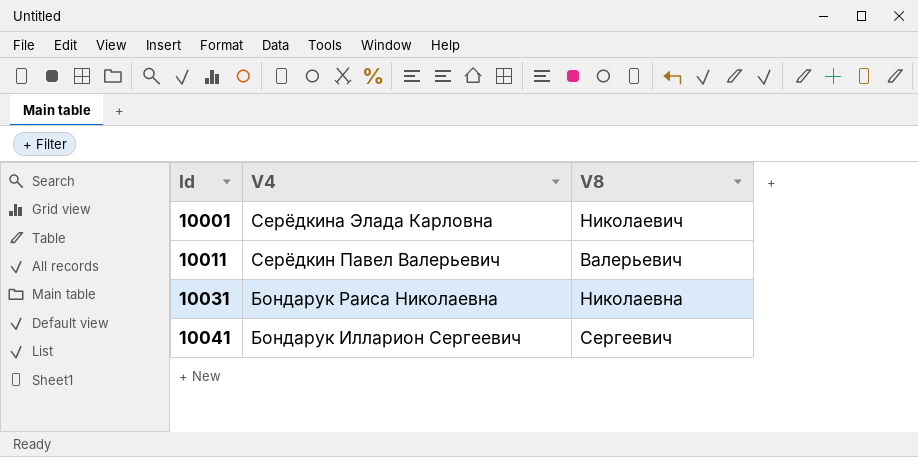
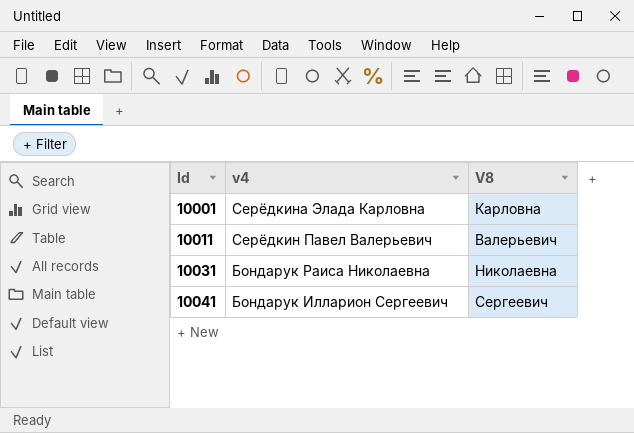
column name: V4 -> v4
10001 | V8: Николаевич -> Карловна

